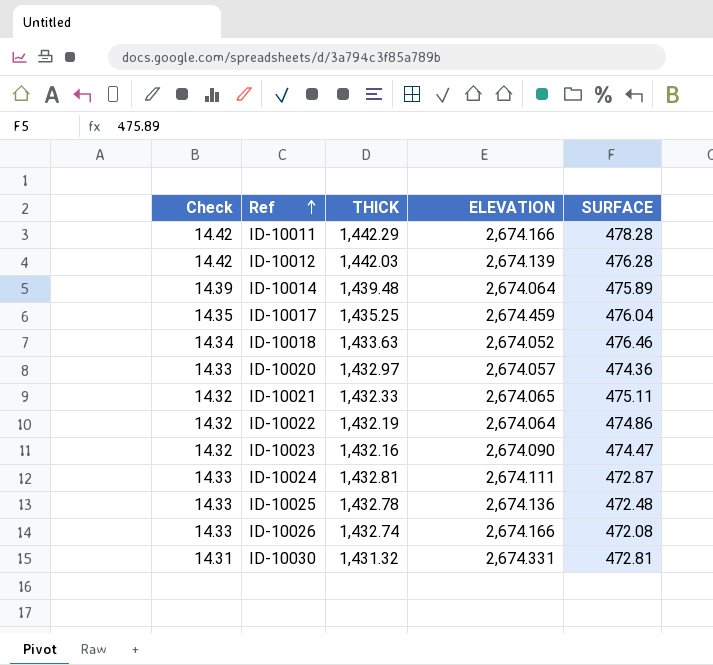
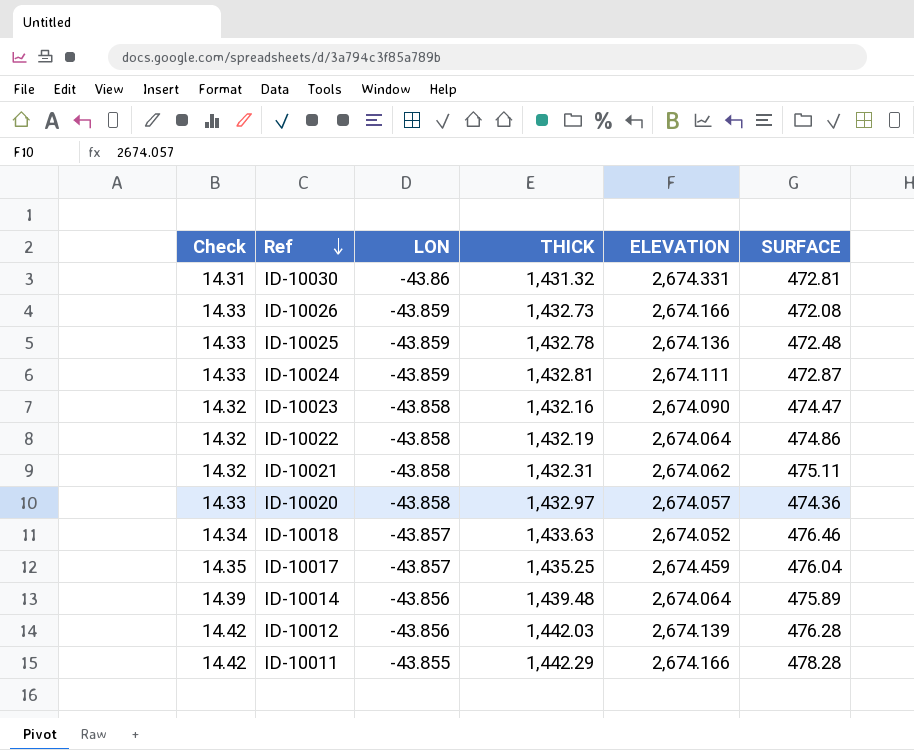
row order: Ref ascending -> Ref descending
column LON | position: none -> 3
ID-10026 | THICK: 1,432.74 -> 1,432.73
ID-10021 | THICK: 1,432.33 -> 1,432.31
ID-10021 | ELEVATION: 2,674.065 -> 2,674.062

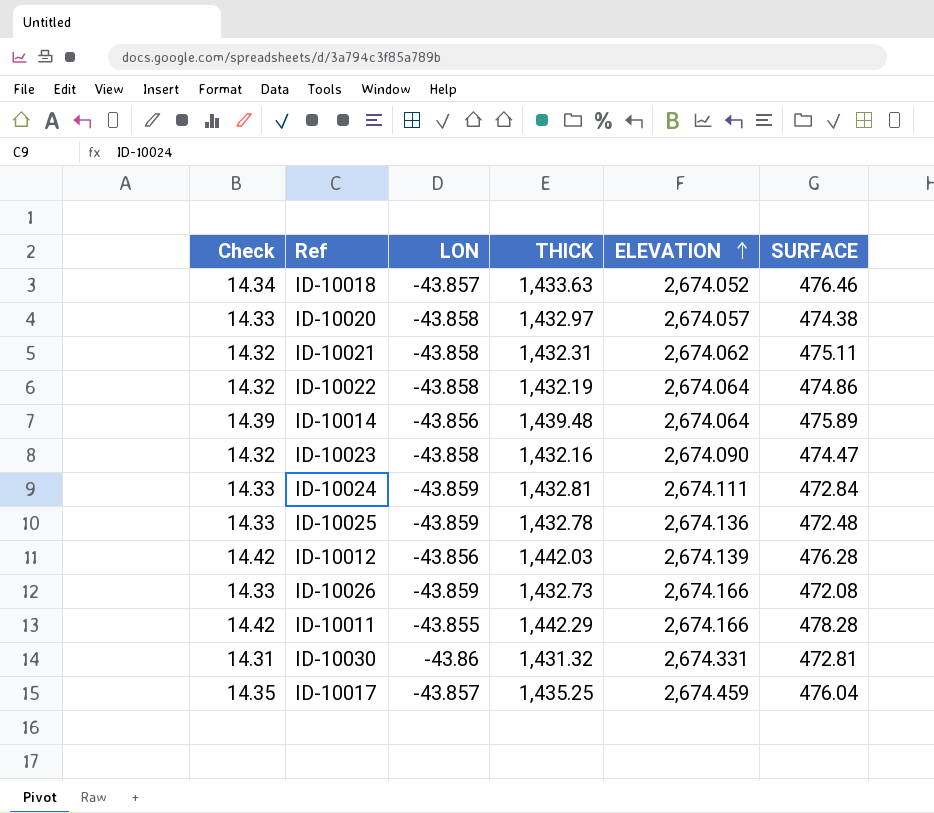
row order: Ref descending -> ELEVATION ascending
ID-10020 | SURFACE: 474.36 -> 474.38
ID-10024 | SURFACE: 472.87 -> 472.84

